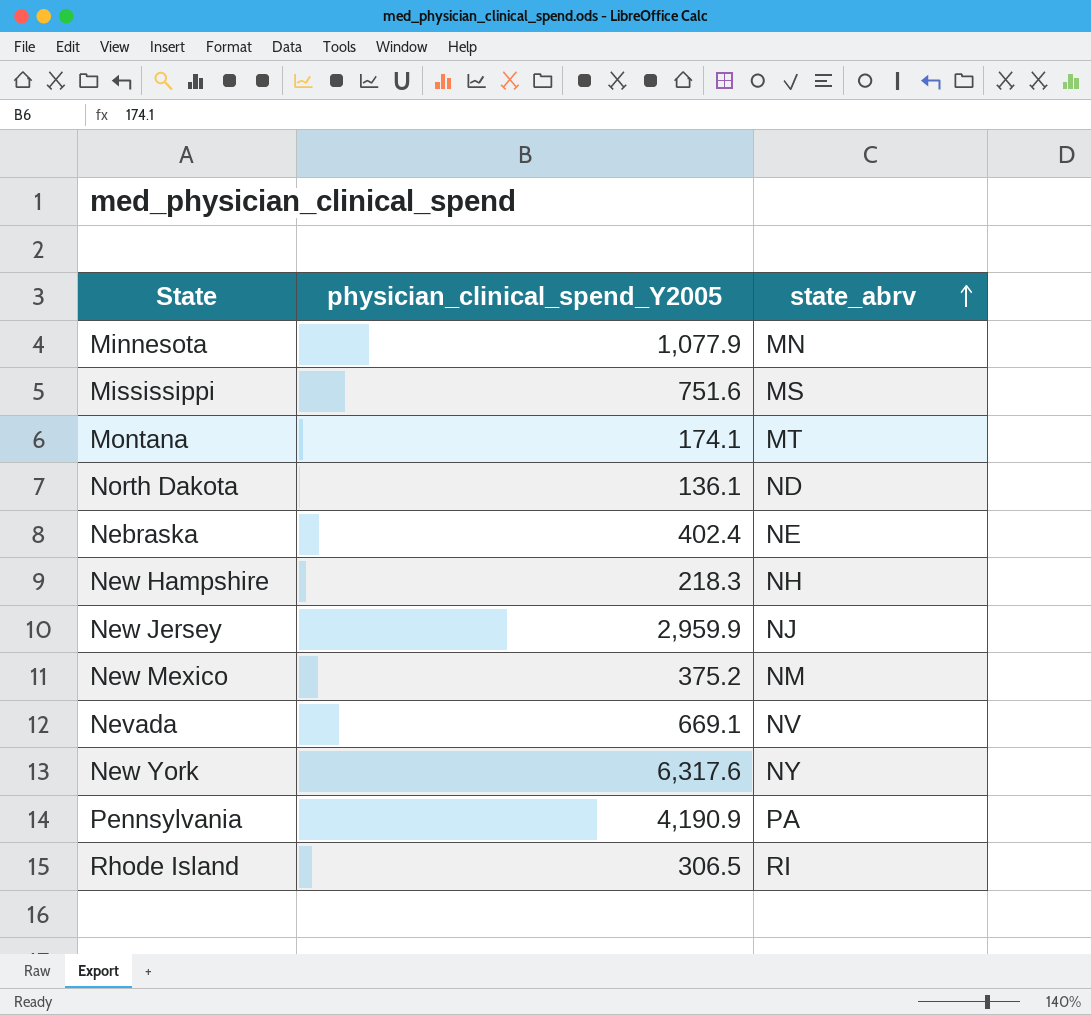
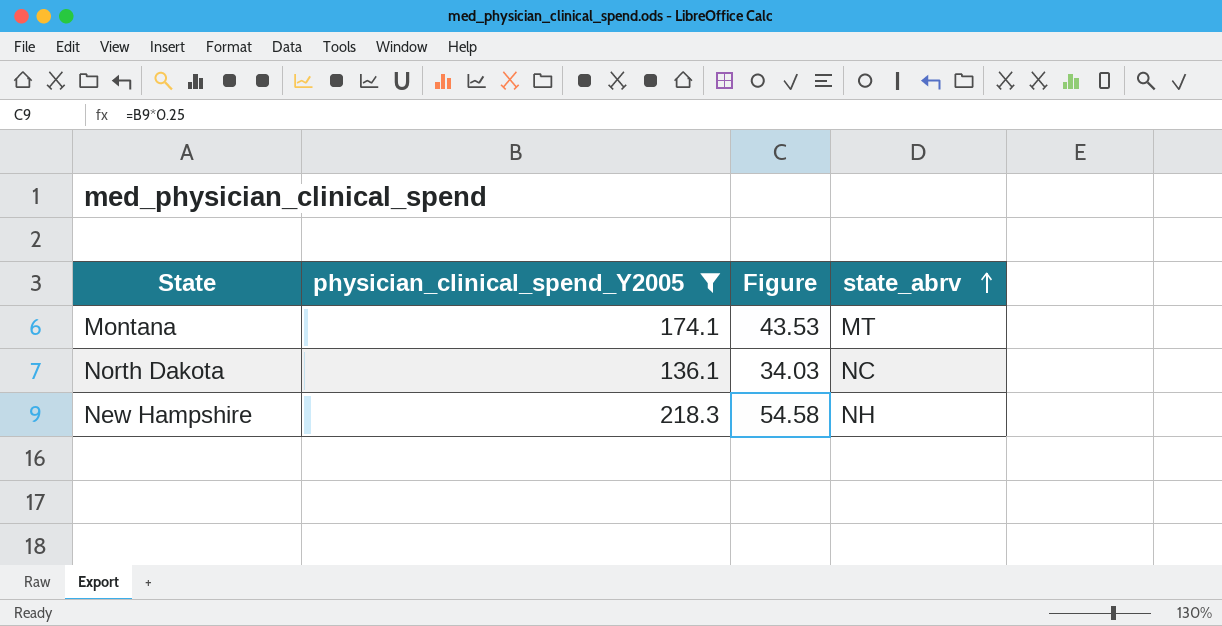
filter: none -> physician_clinical_spend_Y2005 <= 218.3
column Figure | formula: none -> [physician_clinical_spend_Y2005] * 0.25
North Dakota | state_abrv: ND -> NC

